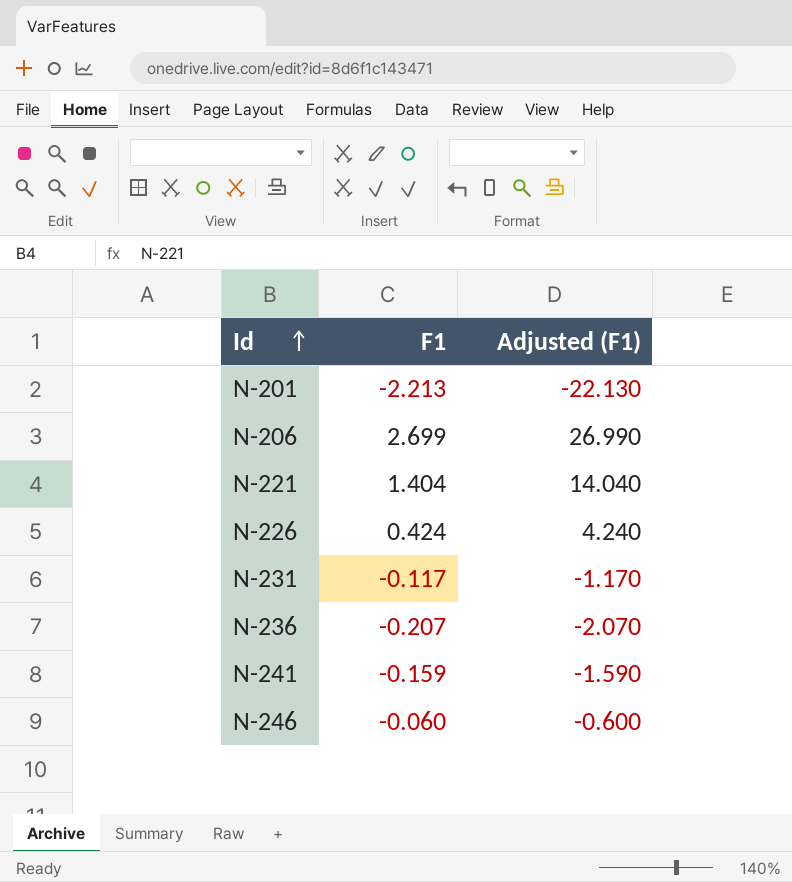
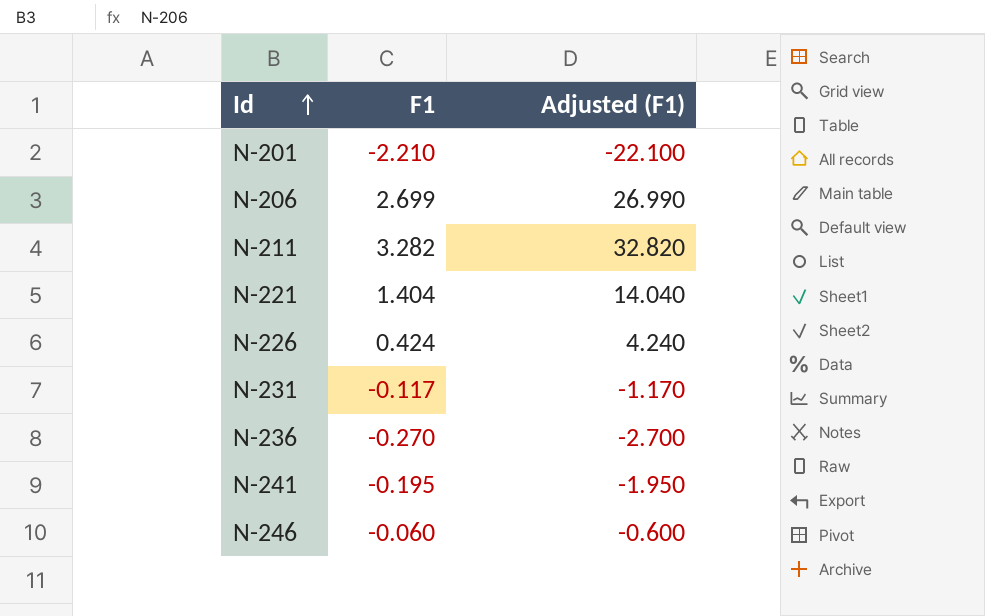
N-201 | F1: -2.213 -> -2.210
N-201 | Adjusted (F1): -22.130 -> -22.100
row N-211: none -> 3.282 | 32.820
N-236 | F1: -0.207 -> -0.270
N-236 | Adjusted (F1): -2.070 -> -2.700
N-241 | F1: -0.159 -> -0.195
N-241 | Adjusted (F1): -1.590 -> -1.950

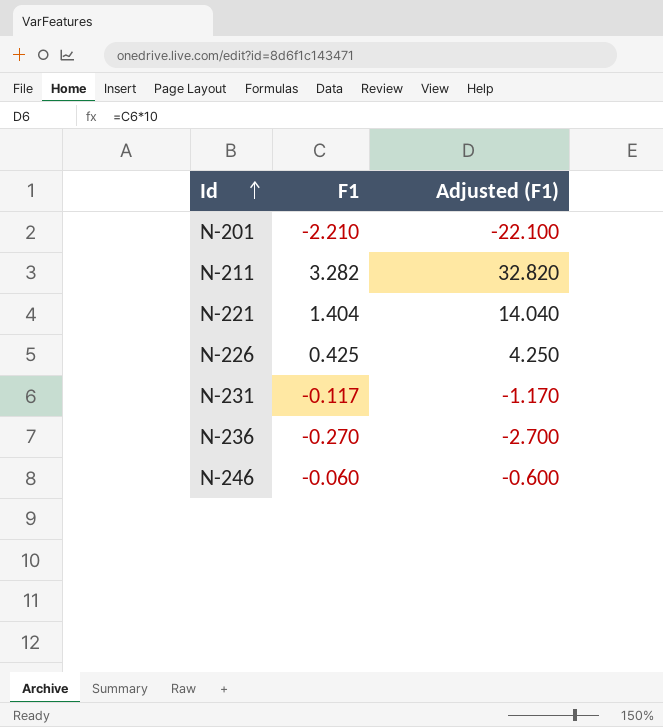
row N-206: 2.699 | 26.990 -> none
row N-241: -0.195 | -1.950 -> none
N-226 | F1: 0.424 -> 0.425
N-226 | Adjusted (F1): 4.240 -> 4.250

